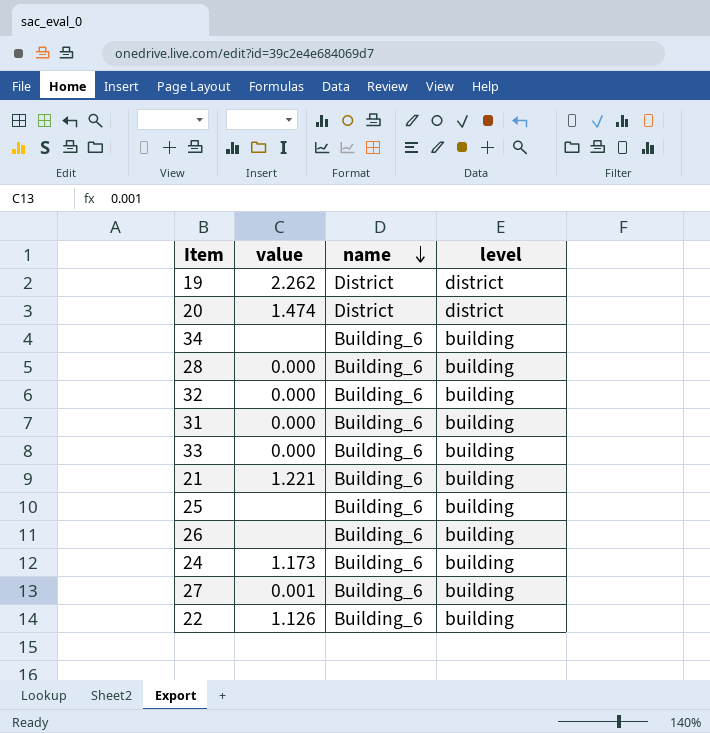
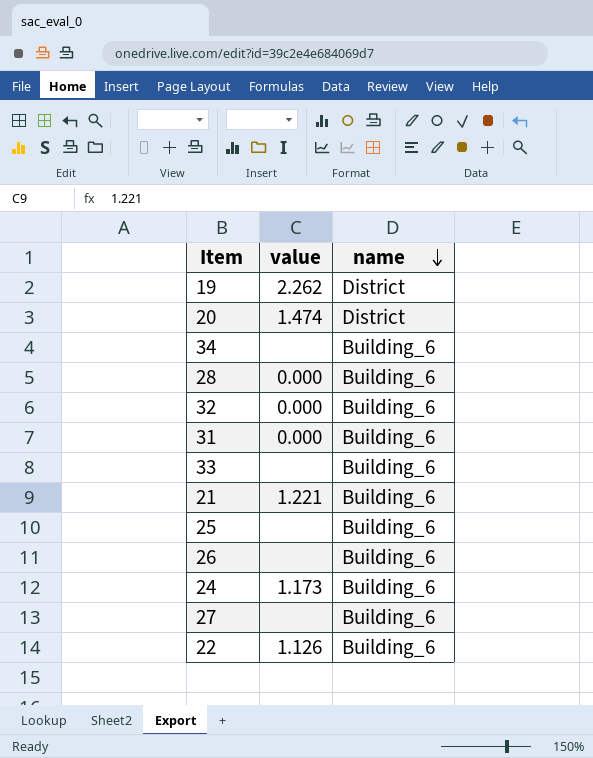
column level | position: 4 -> none
33 | value: 0.000 -> none
27 | value: 0.001 -> none

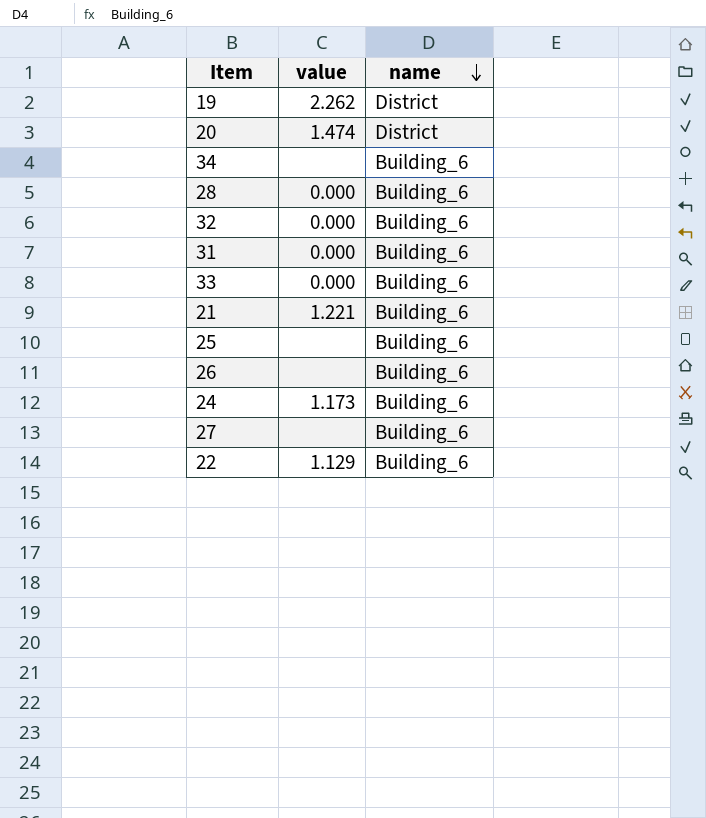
33 | value: none -> 0.000
22 | value: 1.126 -> 1.129

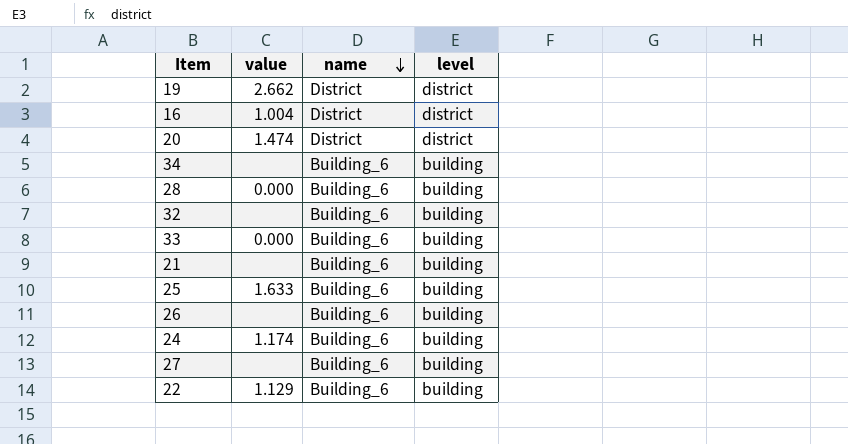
column level | position: none -> 4
row 31: 0.000 | Building_6 -> none
19 | value: 2.262 -> 2.662
row 16: none -> 1.004 | District | district
32 | value: 0.000 -> none
21 | value: 1.221 -> none
25 | value: none -> 1.633
24 | value: 1.173 -> 1.174

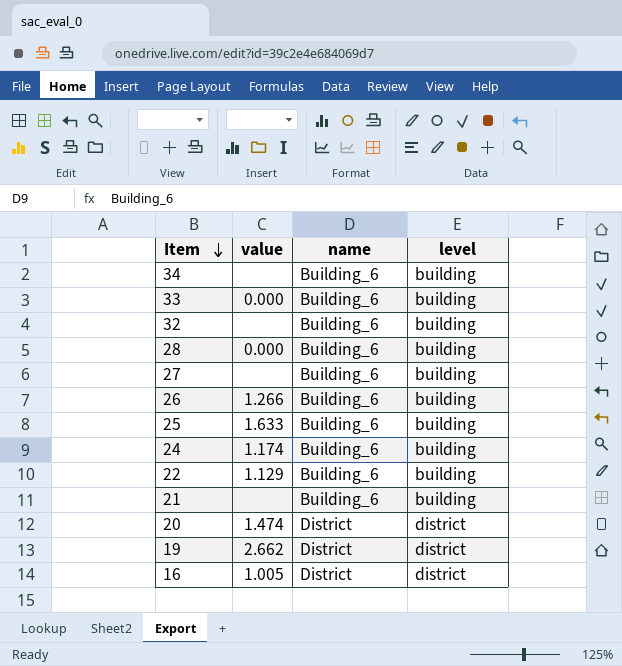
row order: name descending -> Item descending
26 | value: none -> 1.266
16 | value: 1.004 -> 1.005

